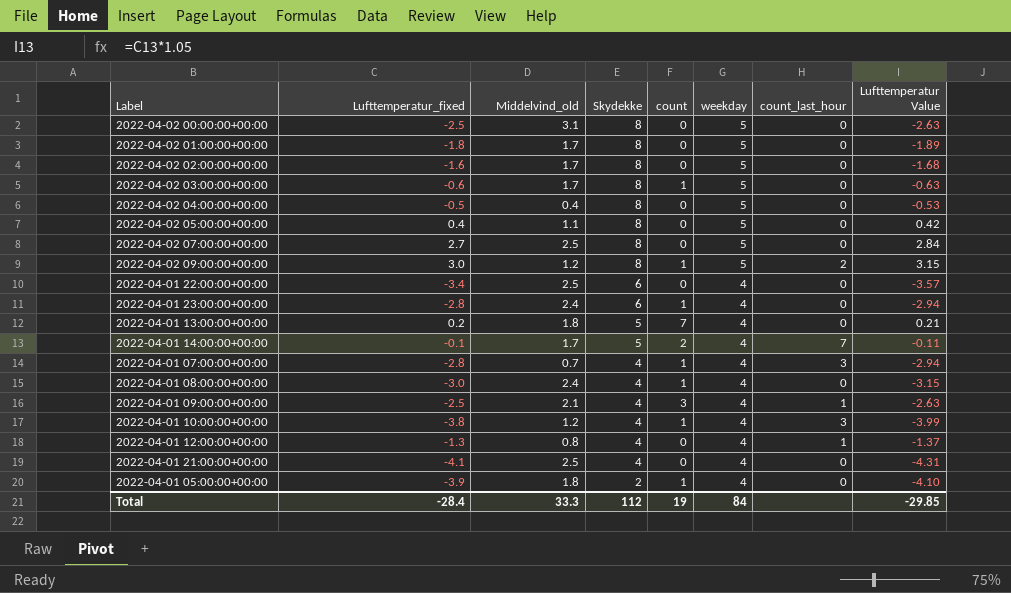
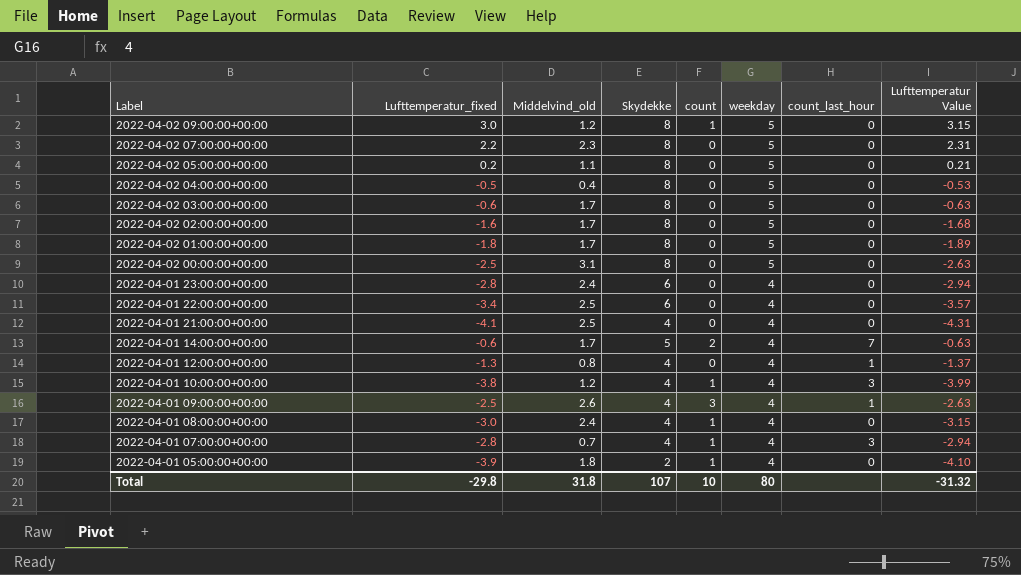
row order: Skydekke descending -> Label descending
row 2022-04-01 13:00:00+00:00: 0.2 | 1.8 | 5 | 7 | 4 | 0 | 0.21 -> none
2022-04-02 09:00:00+00:00 | count_last_hour: 2 -> 0
2022-04-02 07:00:00+00:00 | Lufttemperatur_fixed: 2.7 -> 2.2
2022-04-02 07:00:00+00:00 | Middelvind_old: 2.5 -> 2.3
2022-04-02 07:00:00+00:00 | Lufttemperatur Value: 2.84 -> 2.31
2022-04-02 05:00:00+00:00 | Lufttemperatur_fixed: 0.4 -> 0.2
2022-04-02 05:00:00+00:00 | Lufttemperatur Value: 0.42 -> 0.21
2022-04-02 03:00:00+00:00 | count: 1 -> 0
2022-04-01 23:00:00+00:00 | count: 1 -> 0
2022-04-01 14:00:00+00:00 | Lufttemperatur_fixed: -0.1 -> -0.6
2022-04-01 14:00:00+00:00 | Lufttemperatur Value: -0.11 -> -0.63
2022-04-01 09:00:00+00:00 | Middelvind_old: 2.1 -> 2.6
Total | Lufttemperatur_fixed: -28.4 -> -29.8
Total | Middelvind_old: 33.3 -> 31.8
Total | Skydekke: 112 -> 107
Total | count: 19 -> 10
Total | weekday: 84 -> 80
Total | Lufttemperatur Value: -29.85 -> -31.32

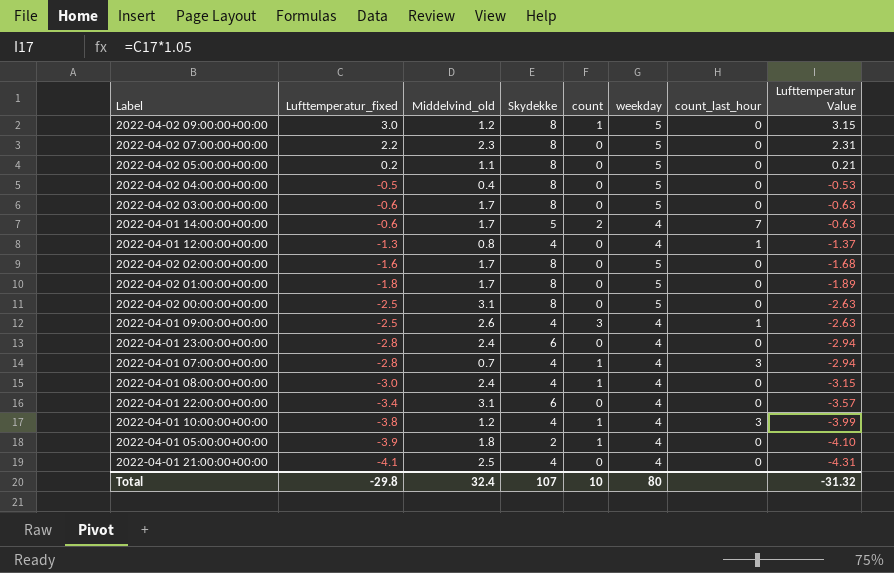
row order: Label descending -> Lufttemperatur_fixed descending
2022-04-01 22:00:00+00:00 | Middelvind_old: 2.5 -> 3.1
Total | Middelvind_old: 31.8 -> 32.4

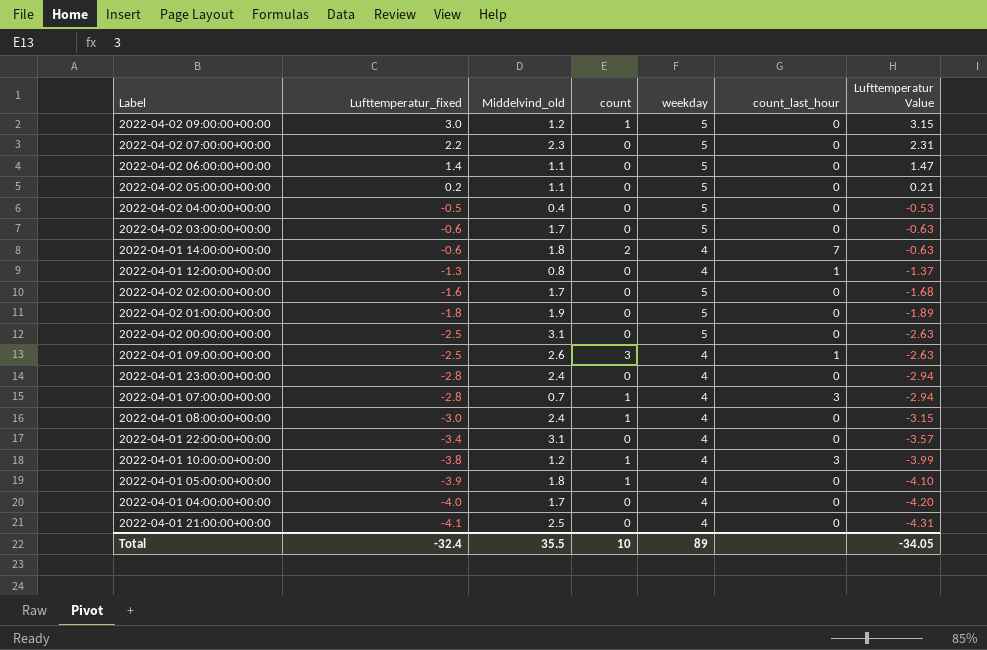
column Skydekke | position: 4 -> none
row 2022-04-02 06:00:00+00:00: none -> 1.4 | 1.1 | 0 | 5 | 0 | 1.47
2022-04-01 14:00:00+00:00 | Middelvind_old: 1.7 -> 1.8
2022-04-02 01:00:00+00:00 | Middelvind_old: 1.7 -> 1.9
row 2022-04-01 04:00:00+00:00: none -> -4.0 | 1.7 | 0 | 4 | 0 | -4.20
Total | Lufttemperatur_fixed: -29.8 -> -32.4
Total | Middelvind_old: 32.4 -> 35.5
Total | weekday: 80 -> 89
Total | Lufttemperatur Value: -31.32 -> -34.05

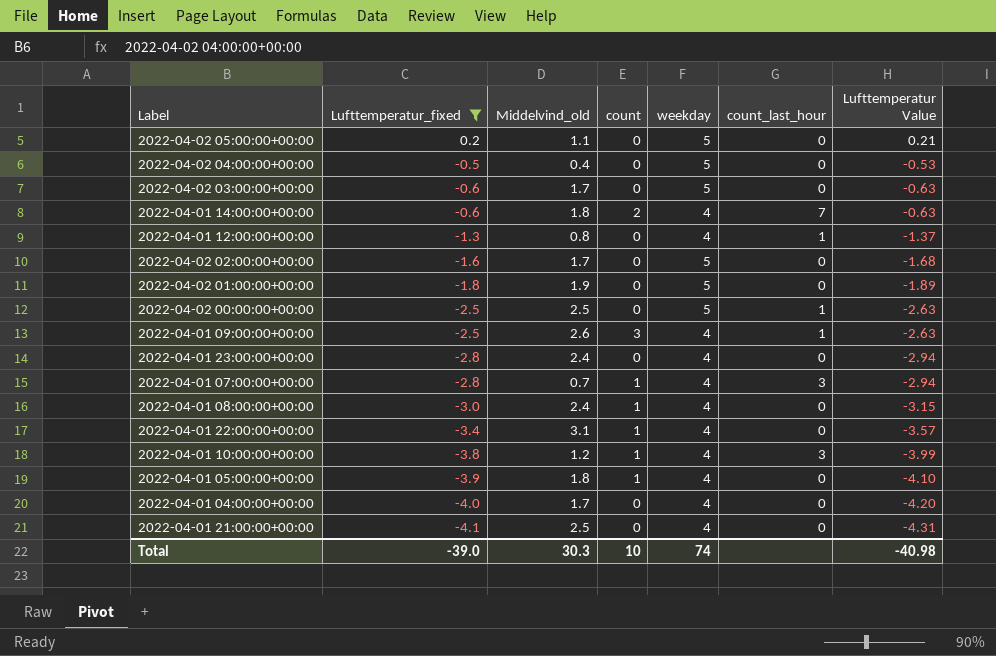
filter: none -> Lufttemperatur_fixed <= 0.2
2022-04-02 00:00:00+00:00 | Middelvind_old: 3.1 -> 2.5
2022-04-02 00:00:00+00:00 | count_last_hour: 0 -> 1
2022-04-01 22:00:00+00:00 | count: 0 -> 1
Total | Lufttemperatur_fixed: -32.4 -> -39.0
Total | Middelvind_old: 35.5 -> 30.3
Total | weekday: 89 -> 74
Total | Lufttemperatur Value: -34.05 -> -40.98

